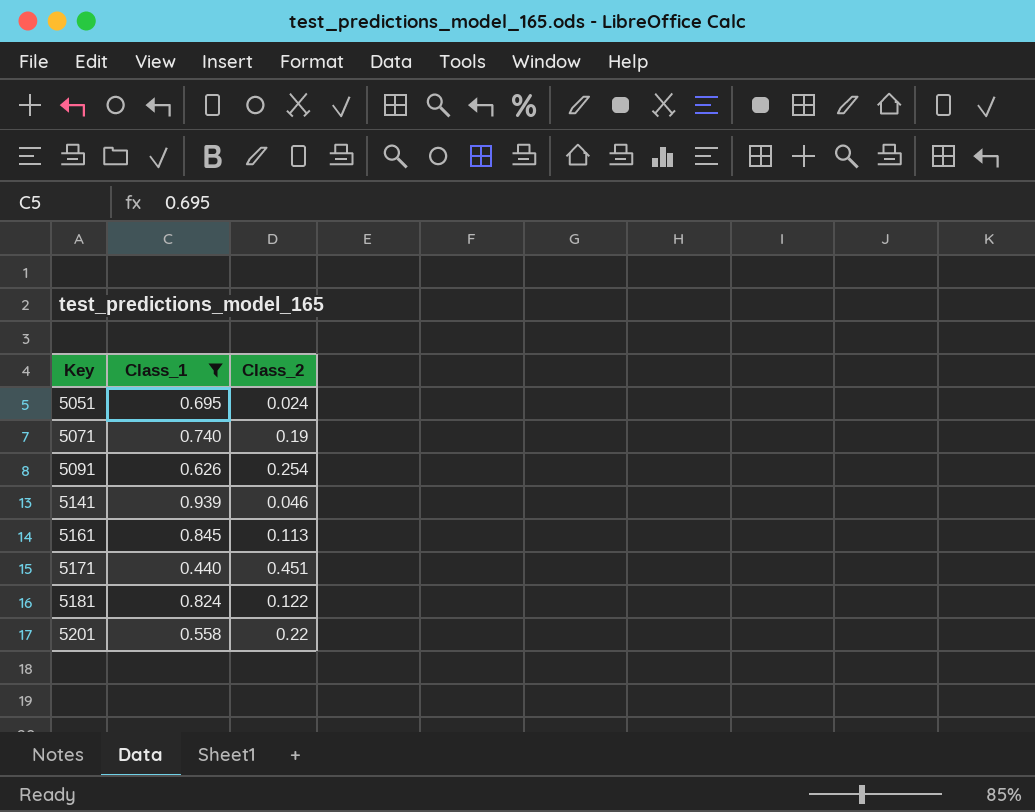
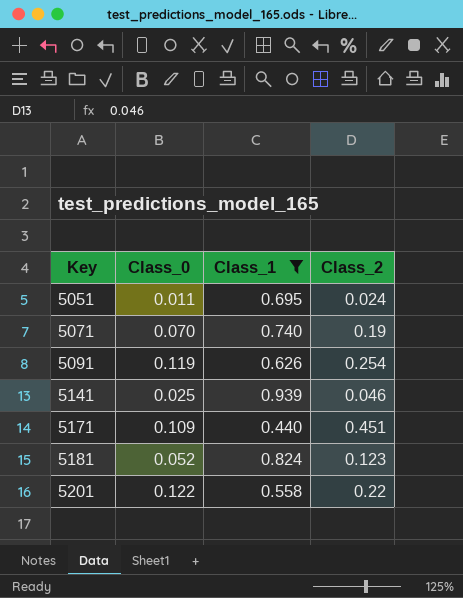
column Class_0 | position: none -> 2
row 5161: 0.845 | 0.113 -> none
5181 | Class_2: 0.122 -> 0.123

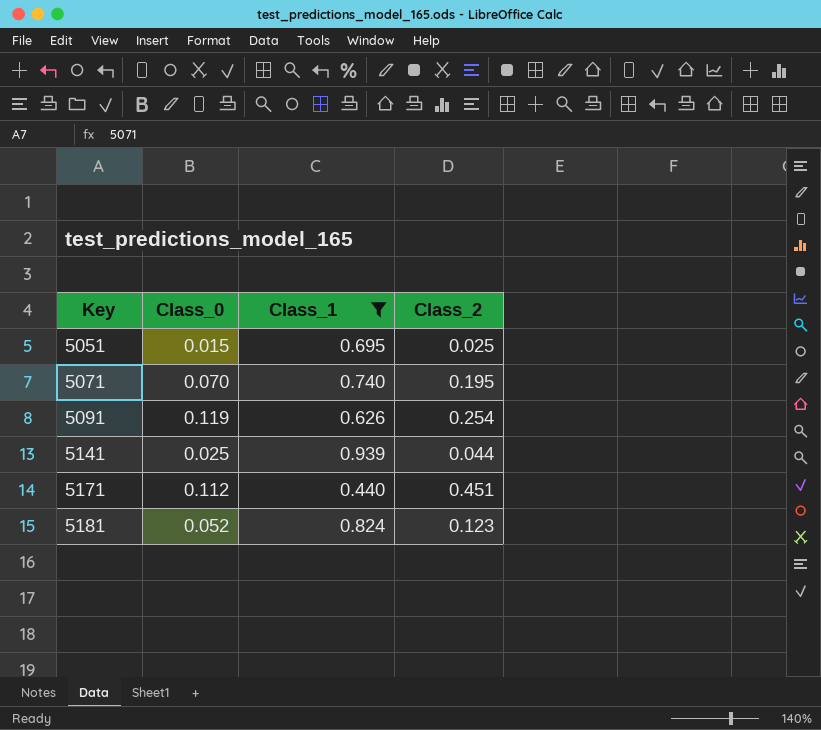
row 5201: 0.122 | 0.558 | 0.22 -> none
5051 | Class_0: 0.011 -> 0.015
5051 | Class_2: 0.024 -> 0.025
5071 | Class_2: 0.19 -> 0.195
5141 | Class_2: 0.046 -> 0.044
5171 | Class_0: 0.109 -> 0.112

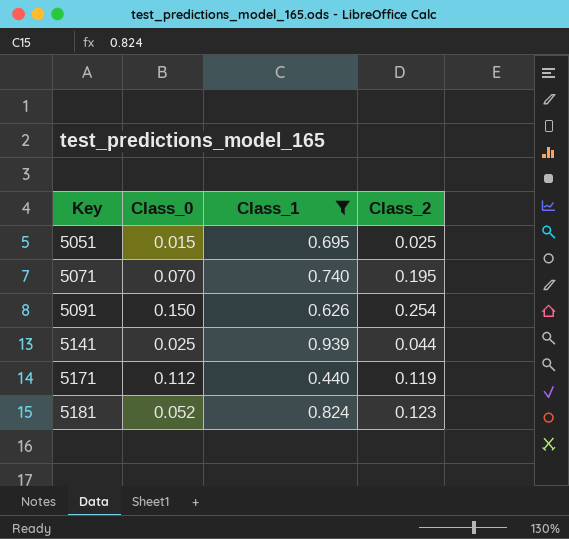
5091 | Class_0: 0.119 -> 0.150
5171 | Class_2: 0.451 -> 0.119

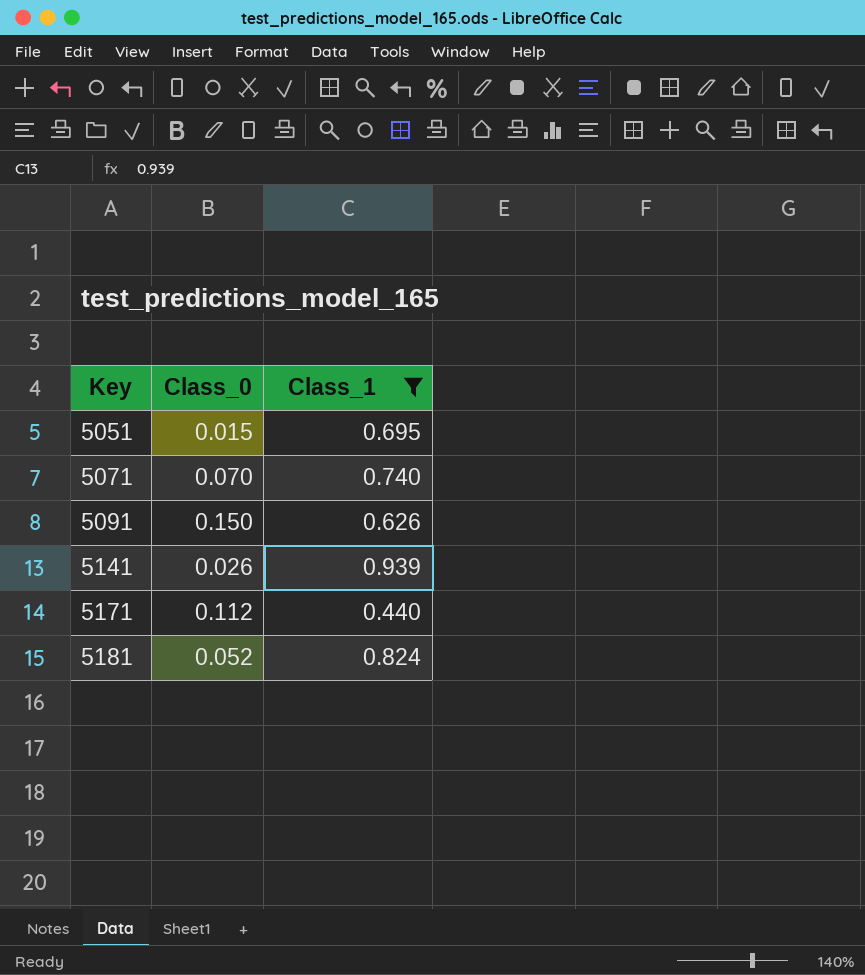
column Class_2 | position: 4 -> none
5141 | Class_0: 0.025 -> 0.026

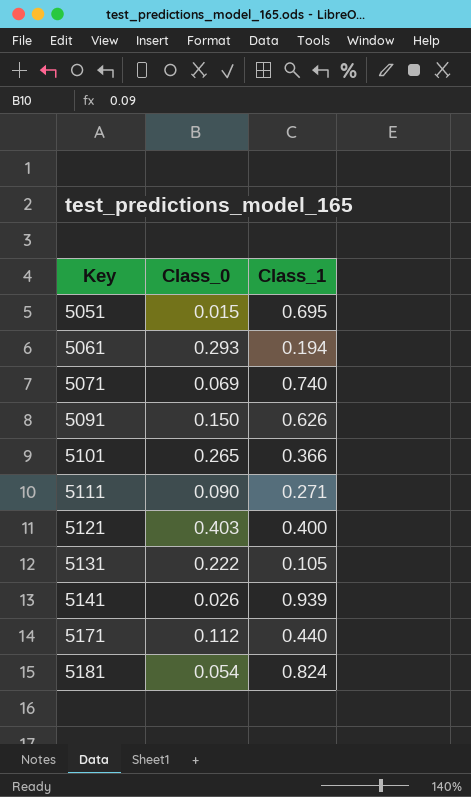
filter: Class_1 >= 0.440 -> none
5071 | Class_0: 0.070 -> 0.069
5181 | Class_0: 0.052 -> 0.054

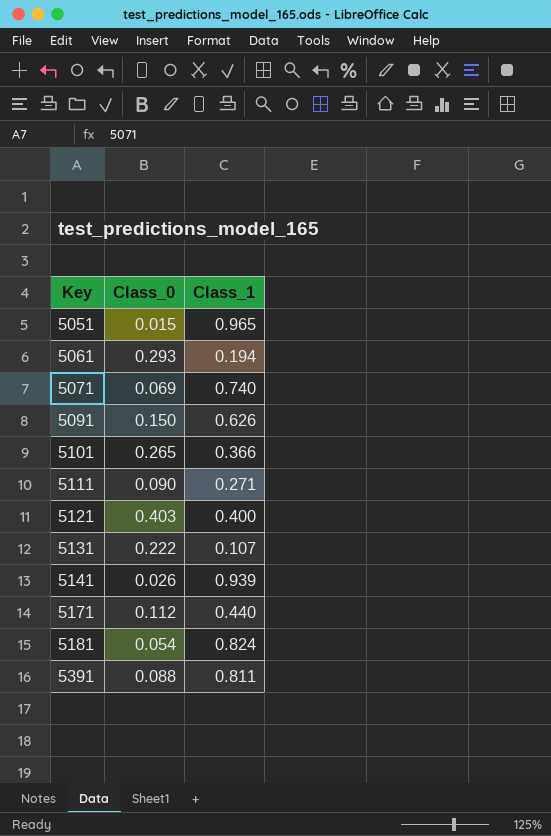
5051 | Class_1: 0.695 -> 0.965
5131 | Class_1: 0.105 -> 0.107
row 5391: none -> 0.088 | 0.811

